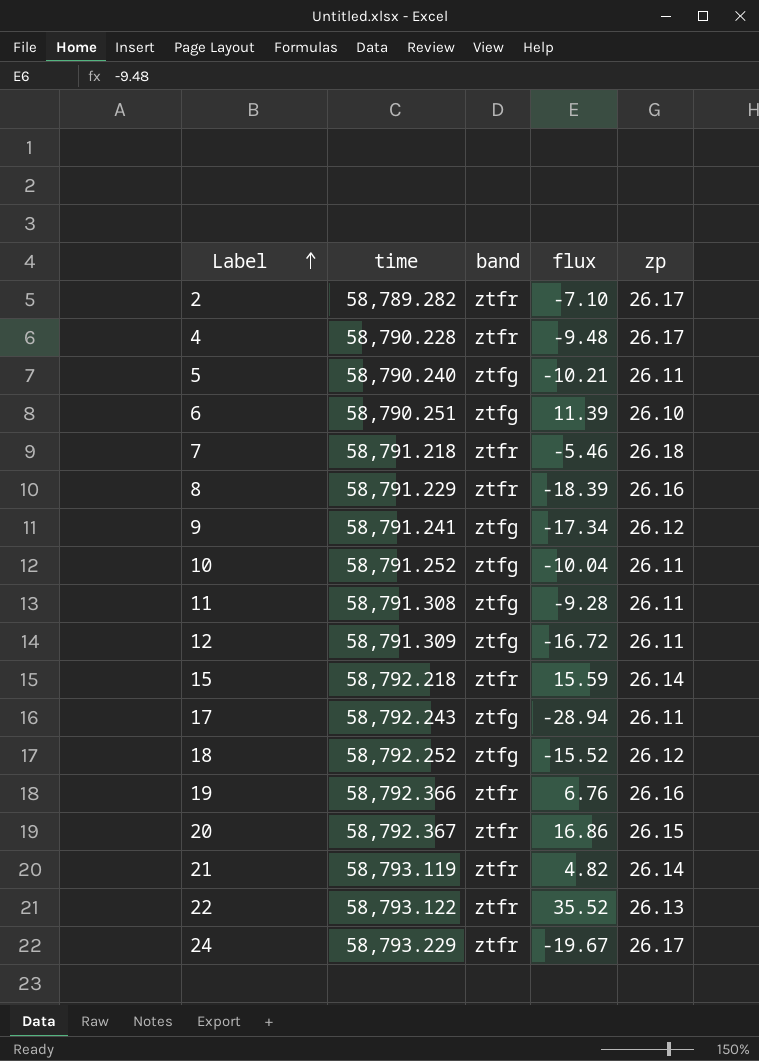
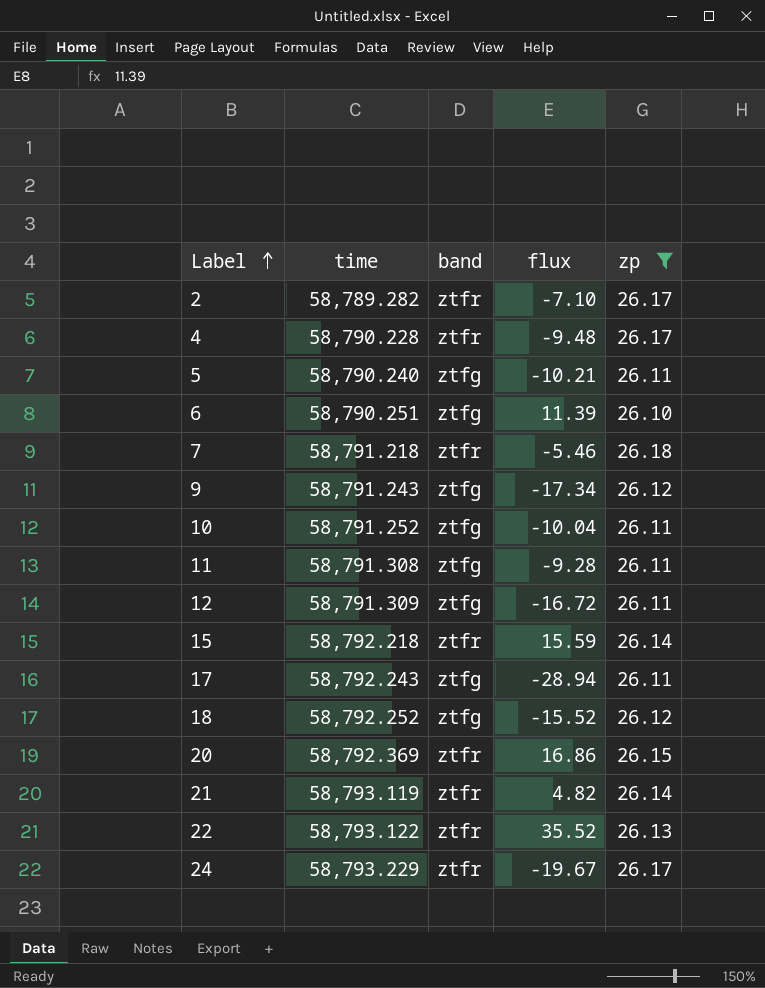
filter: none -> zp != 26.16
9 | time: 58,791.241 -> 58,791.243
20 | time: 58,792.367 -> 58,792.369

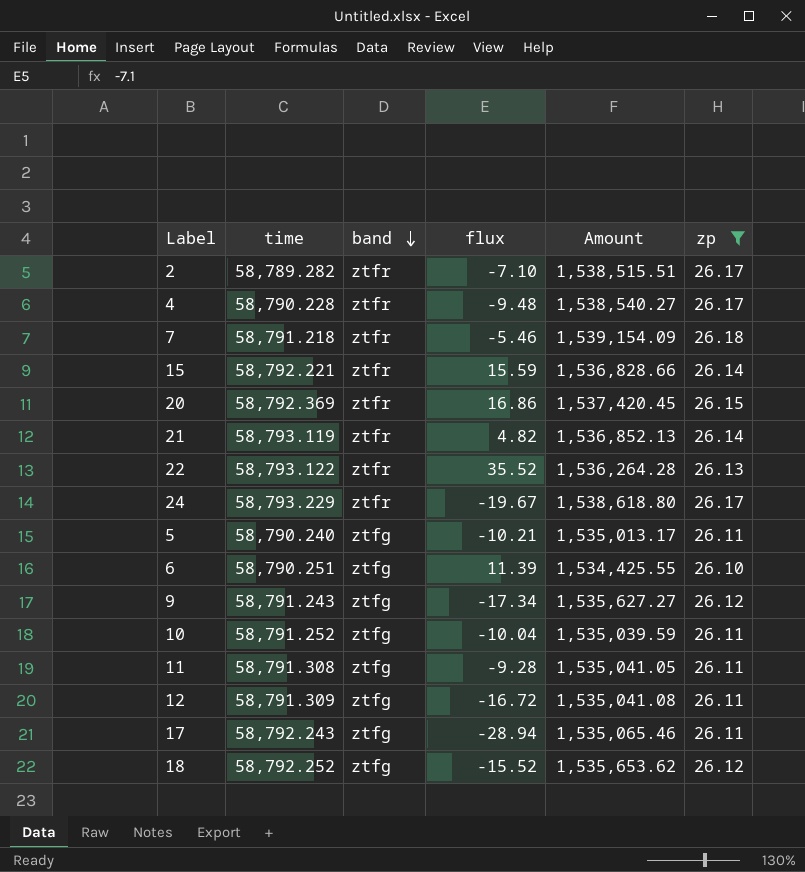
row order: Label ascending -> band descending
column Amount | formula: none -> [time] * [zp]
15 | time: 58,792.218 -> 58,792.221

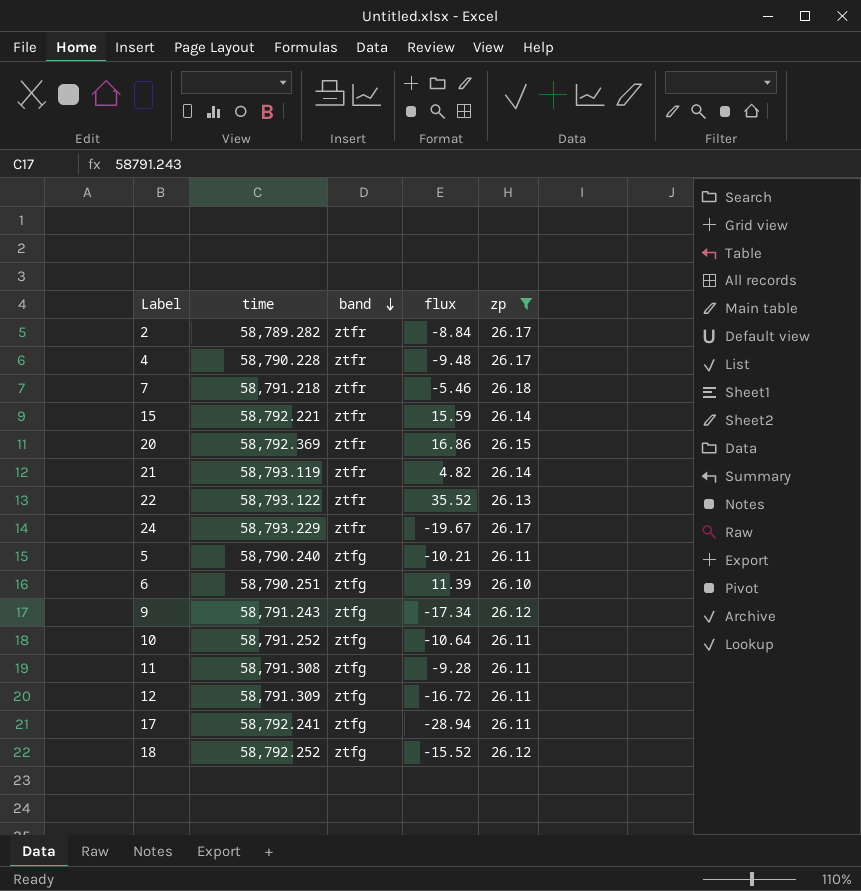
column Amount | formula: [time] * [zp] -> none
2 | flux: -7.10 -> -8.84
10 | flux: -10.04 -> -10.64
17 | time: 58,792.243 -> 58,792.241

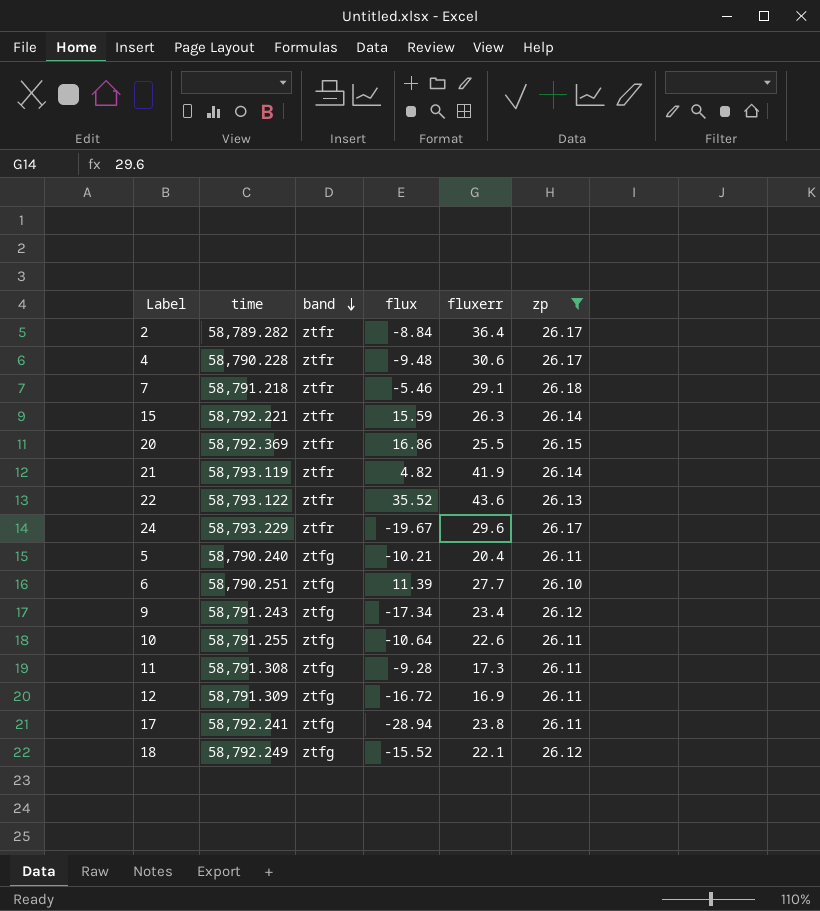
column fluxerr | position: none -> 5
10 | time: 58,791.252 -> 58,791.255
18 | time: 58,792.252 -> 58,792.249

